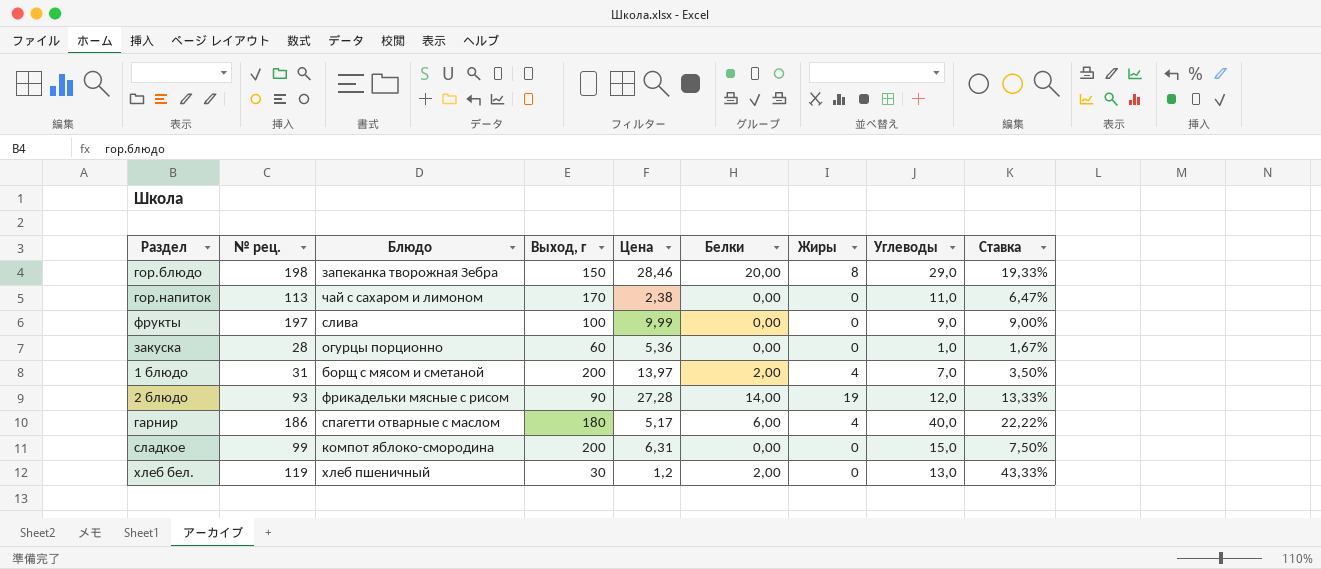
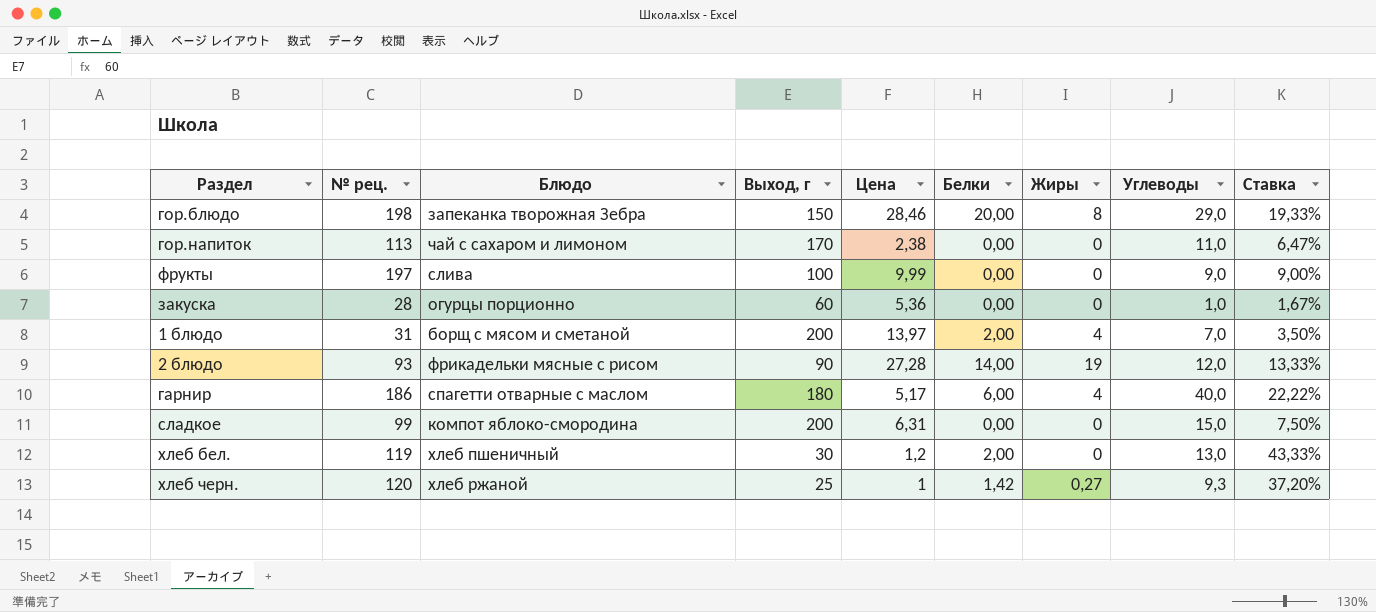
row хлеб черн.: none -> 120 | хлеб ржаной | 25 | 1 | 1,42 | 0,27 | 9,3 | 37,20%

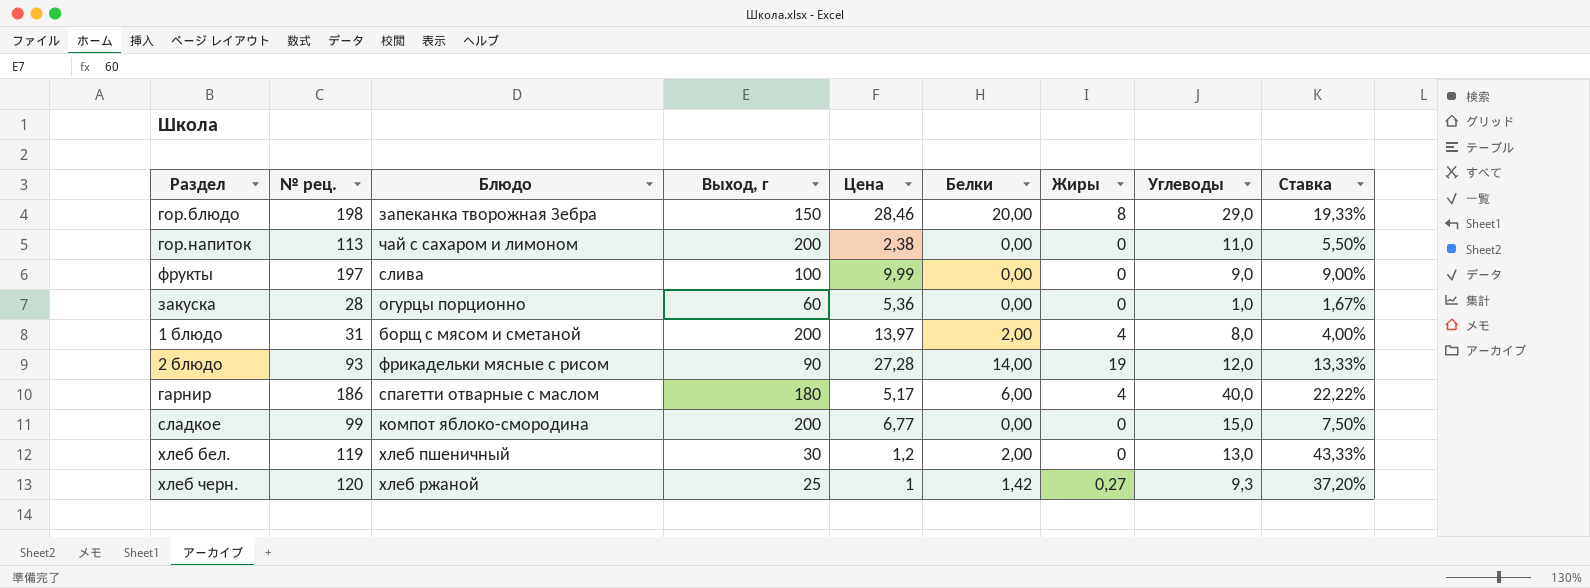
гор.напиток | Выход, г: 170 -> 200
гор.напиток | Ставка: 6,47% -> 5,50%
1 блюдо | Углеводы: 7,0 -> 8,0
1 блюдо | Ставка: 3,50% -> 4,00%
сладкое | Цена: 6,31 -> 6,77

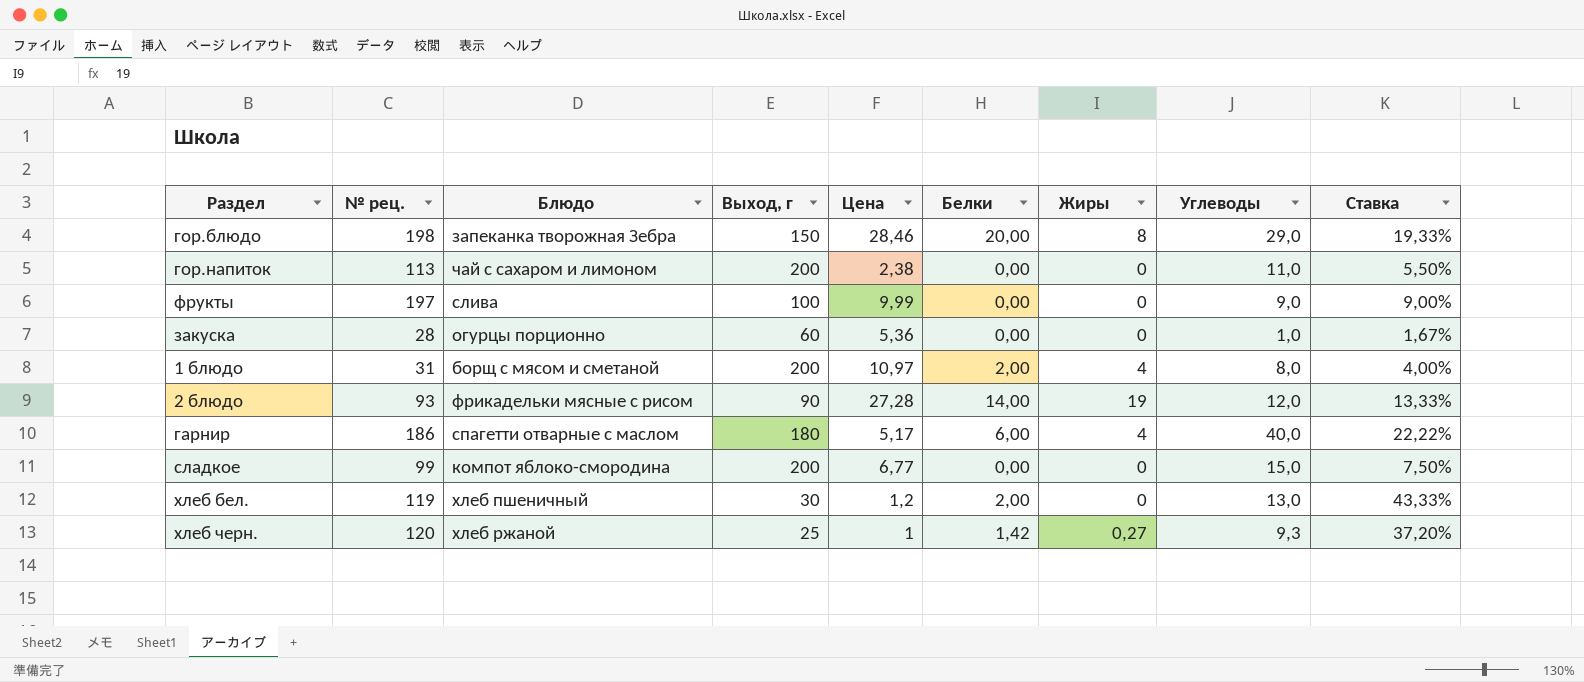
1 блюдо | Цена: 13,97 -> 10,97

